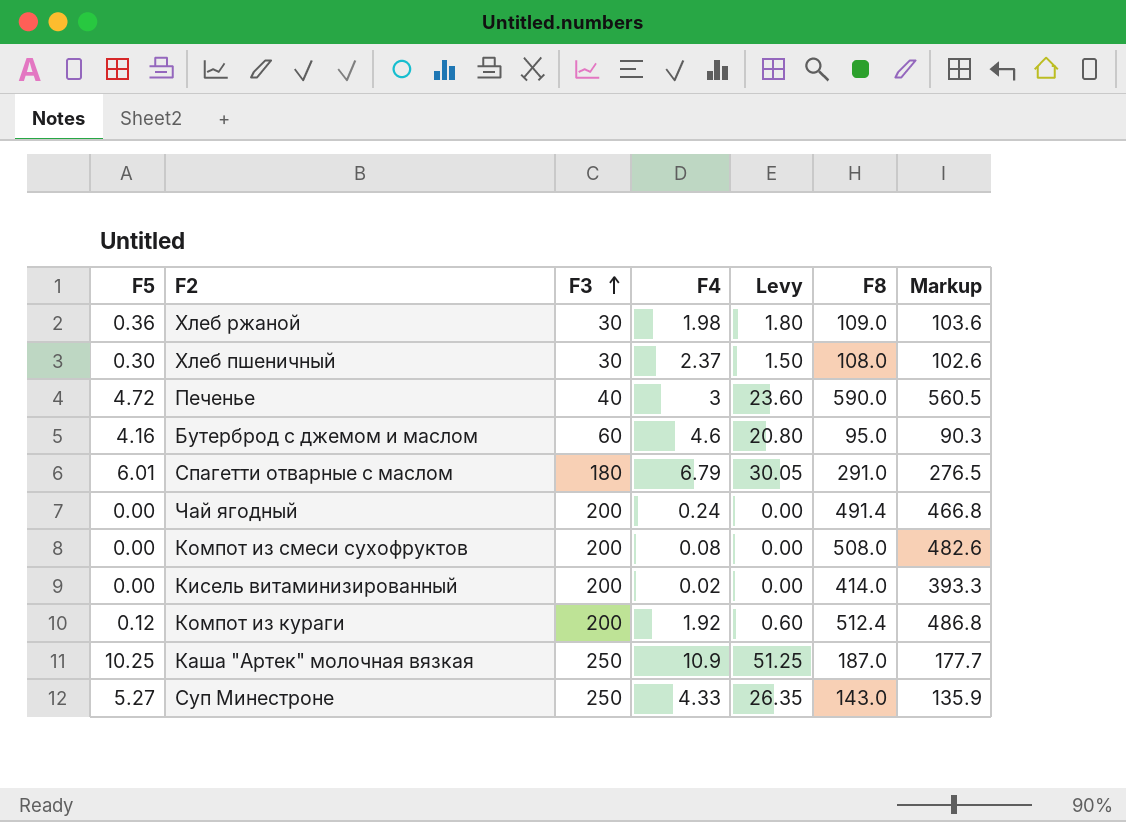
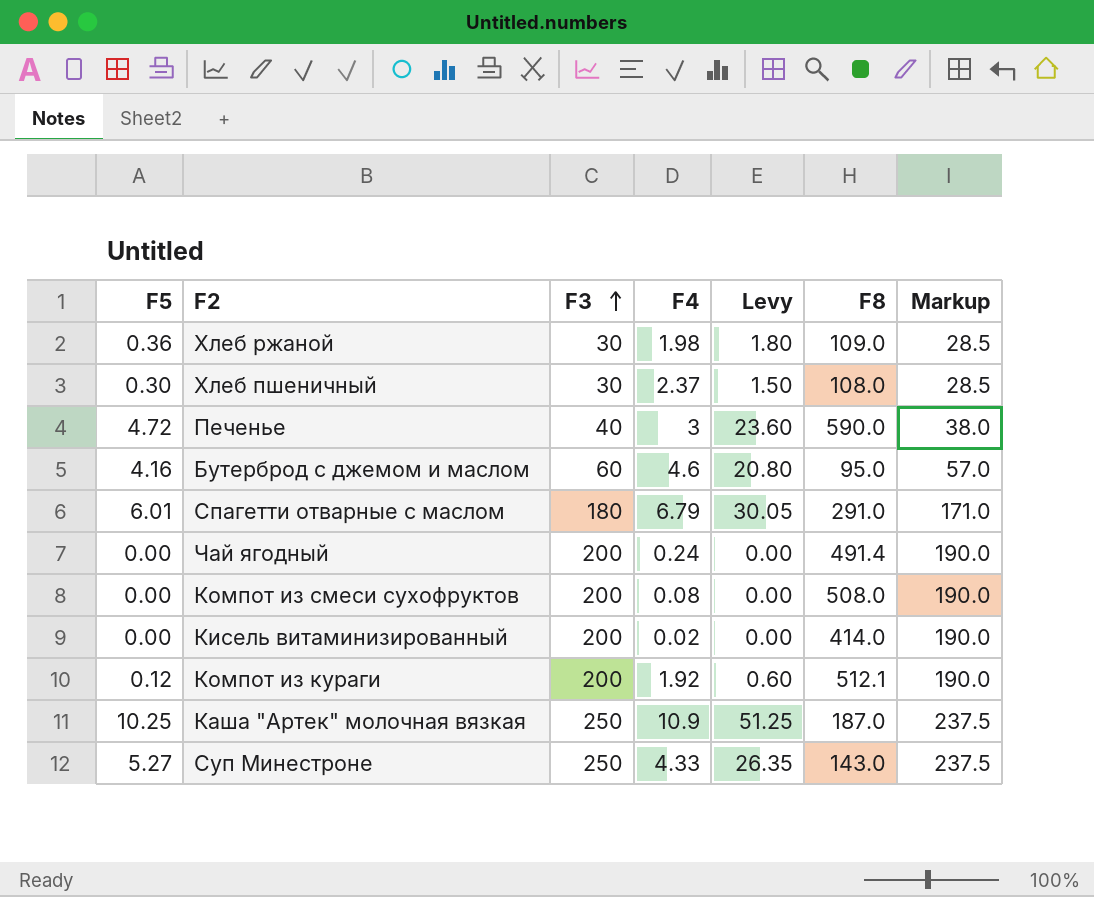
column Markup | formula: [F8] * 0.95 -> [F3] * 0.95
Компот из кураги | F8: 512.4 -> 512.1

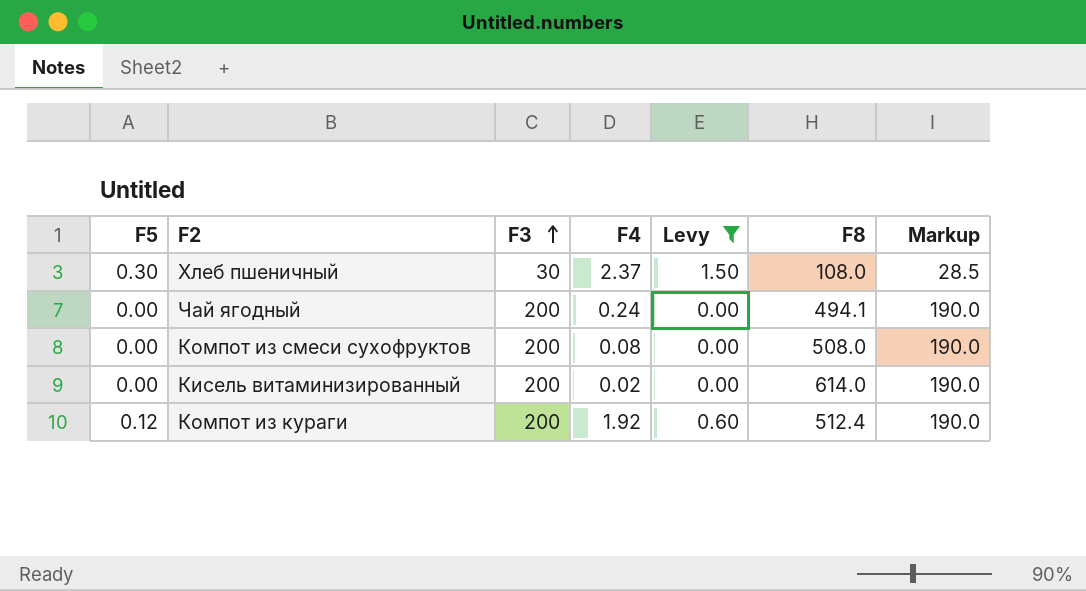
filter: none -> Levy <= 1.50
Чай ягодный | F8: 491.4 -> 494.1
Кисель витаминизированный | F8: 414.0 -> 614.0
Компот из кураги | F8: 512.1 -> 512.4

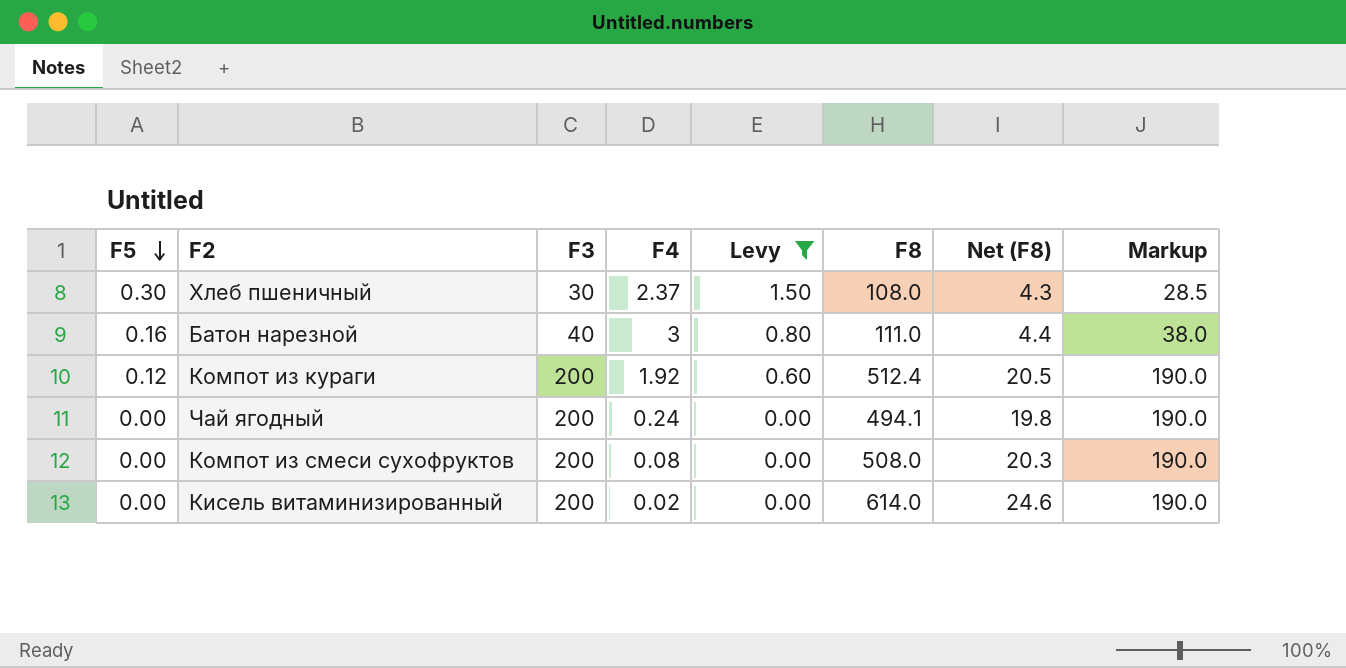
row order: F3 ascending -> F5 descending
column Net (F8) | formula: none -> [F8] * 0.04
row Батон нарезной: none -> 0.16 | 40 | 3 | 0.80 | 111.0 | 4.4 | 38.0

